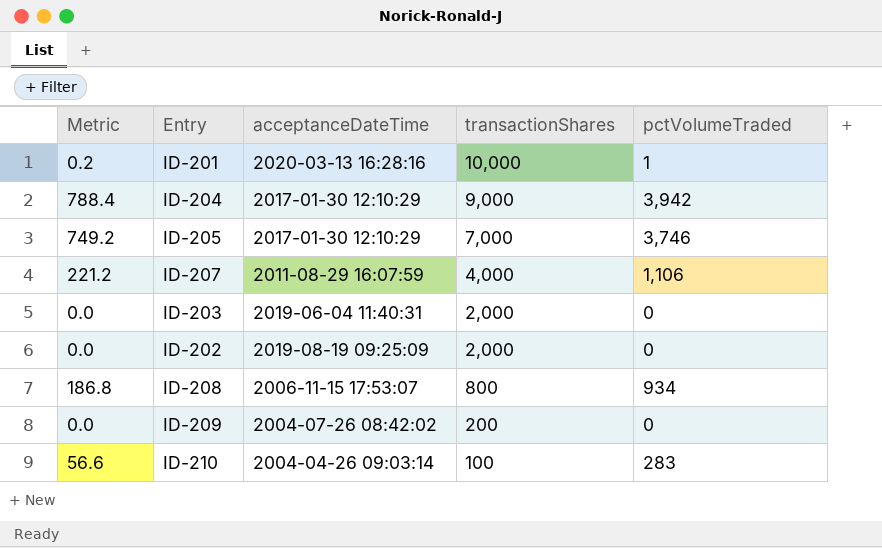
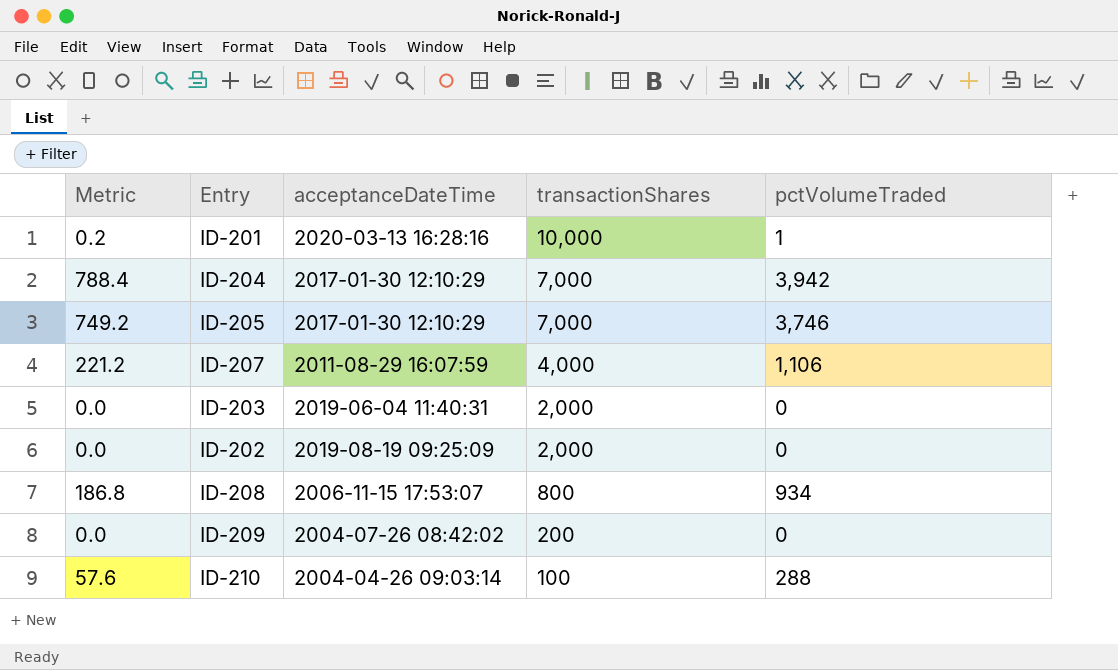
ID-204 | transactionShares: 9,000 -> 7,000
ID-210 | Metric: 56.6 -> 57.6
ID-210 | pctVolumeTraded: 283 -> 288

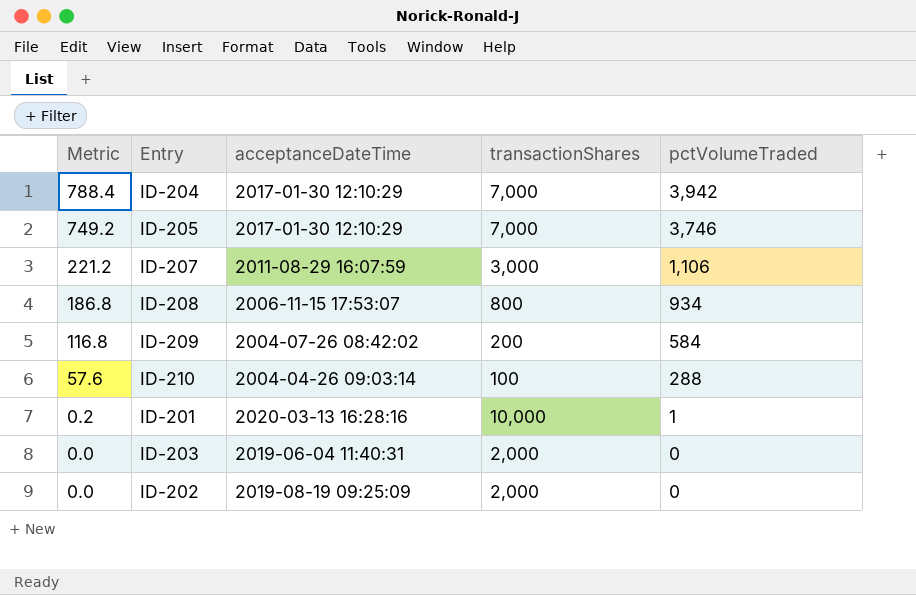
row order: transactionShares descending -> Metric descending
ID-207 | transactionShares: 4,000 -> 3,000
ID-209 | Metric: 0.0 -> 116.8
ID-209 | pctVolumeTraded: 0 -> 584

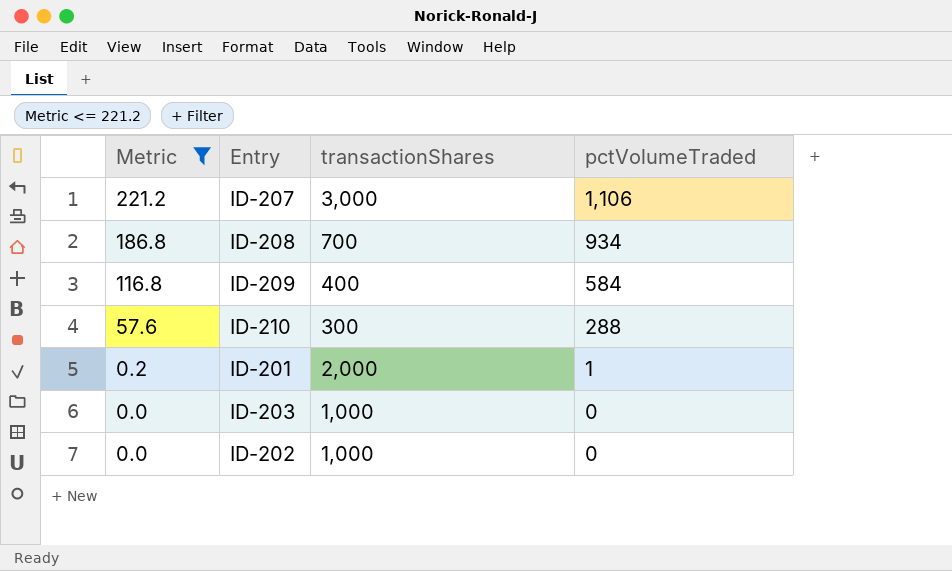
filter: none -> Metric <= 221.2
column acceptanceDateTime | position: 3 -> none
ID-208 | transactionShares: 800 -> 700
ID-209 | transactionShares: 200 -> 400
ID-210 | transactionShares: 100 -> 300
ID-201 | transactionShares: 10,000 -> 2,000
ID-203 | transactionShares: 2,000 -> 1,000
ID-202 | transactionShares: 2,000 -> 1,000

